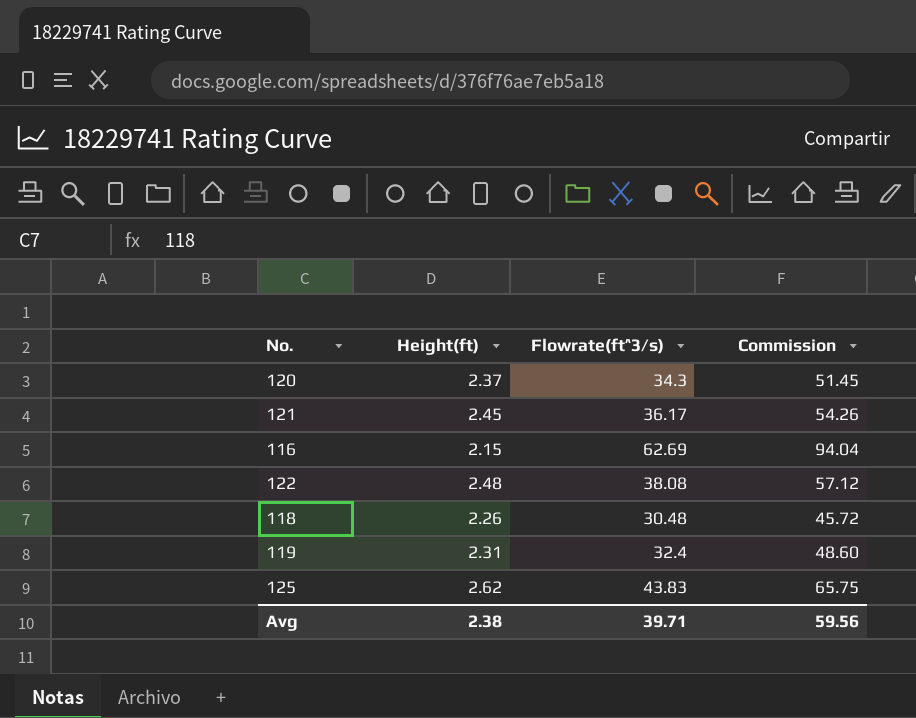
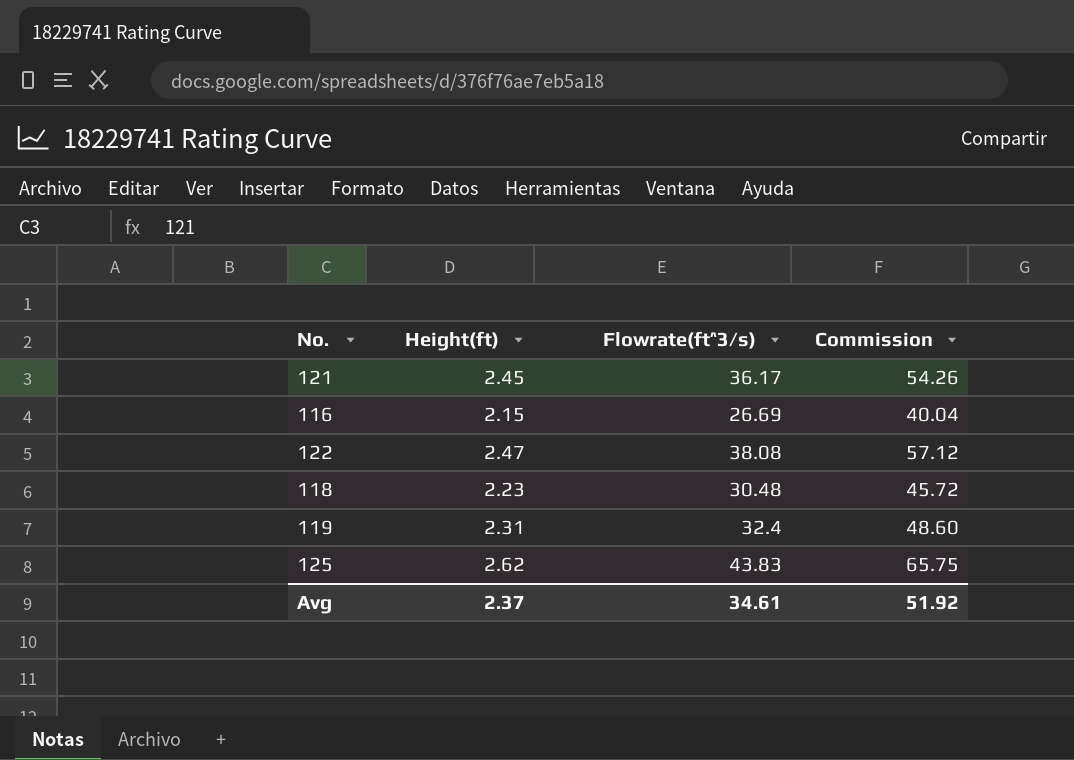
row 120: 2.37 | 34.3 | 51.45 -> none
116 | Flowrate(ft^3/s): 62.69 -> 26.69
116 | Commission: 94.04 -> 40.04
122 | Height(ft): 2.48 -> 2.47
118 | Height(ft): 2.26 -> 2.23
Avg | Height(ft): 2.38 -> 2.37
Avg | Flowrate(ft^3/s): 39.71 -> 34.61
Avg | Commission: 59.56 -> 51.92

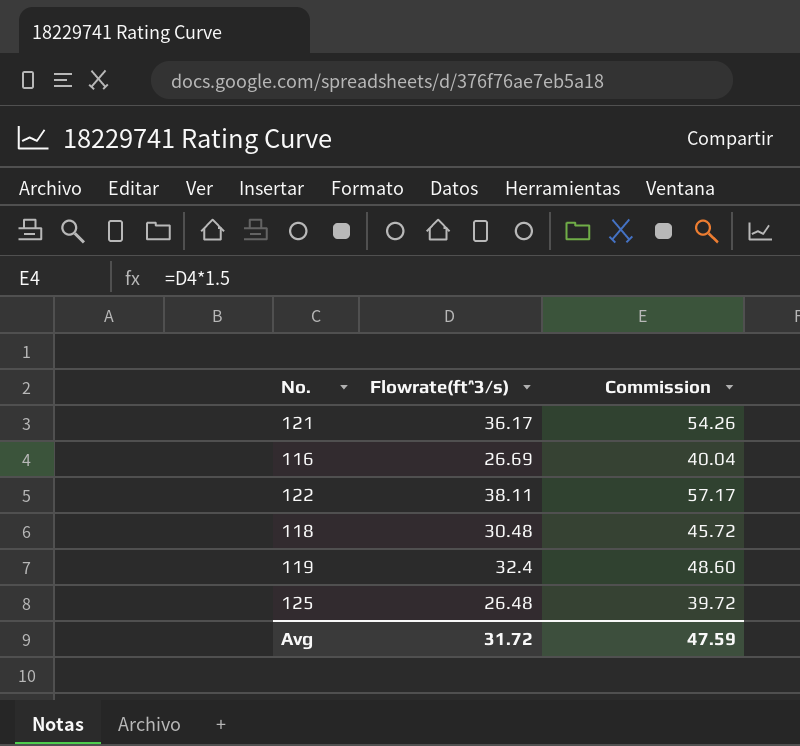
column Height(ft) | position: 2 -> none
122 | Flowrate(ft^3/s): 38.08 -> 38.11
122 | Commission: 57.12 -> 57.17
125 | Flowrate(ft^3/s): 43.83 -> 26.48
125 | Commission: 65.75 -> 39.72
Avg | Flowrate(ft^3/s): 34.61 -> 31.72
Avg | Commission: 51.92 -> 47.59

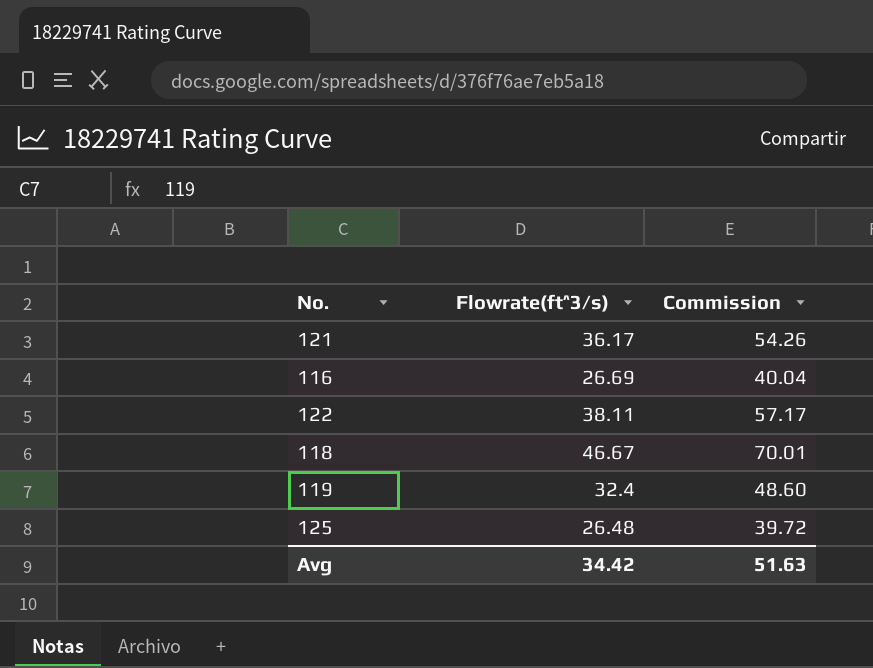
118 | Flowrate(ft^3/s): 30.48 -> 46.67
118 | Commission: 45.72 -> 70.01
Avg | Flowrate(ft^3/s): 31.72 -> 34.42
Avg | Commission: 47.59 -> 51.63

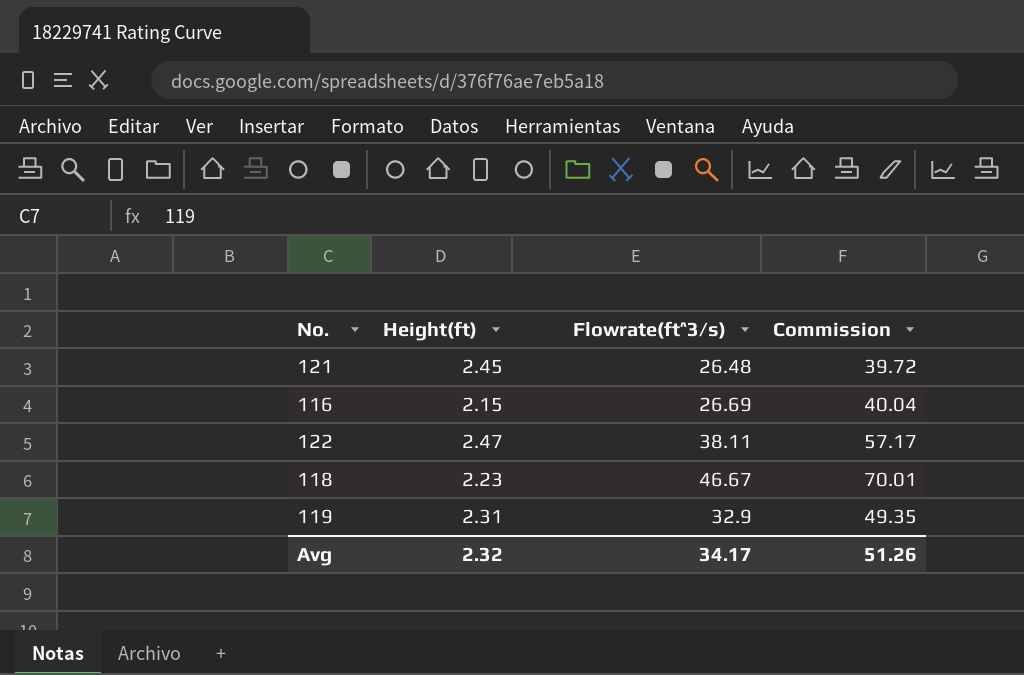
column Height(ft) | position: none -> 2
row 125: 26.48 | 39.72 -> none
121 | Flowrate(ft^3/s): 36.17 -> 26.48
121 | Commission: 54.26 -> 39.72
119 | Flowrate(ft^3/s): 32.4 -> 32.9
119 | Commission: 48.60 -> 49.35
Avg | Flowrate(ft^3/s): 34.42 -> 34.17
Avg | Commission: 51.63 -> 51.26

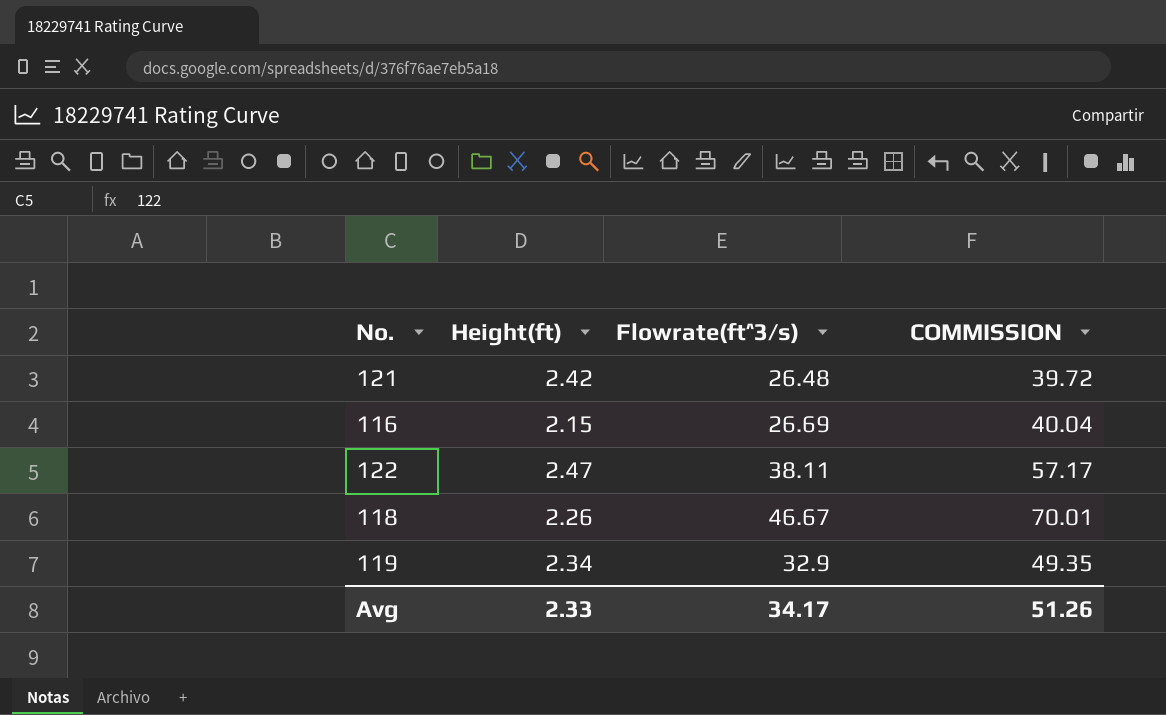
column name: Commission -> COMMISSION
121 | Height(ft): 2.45 -> 2.42
118 | Height(ft): 2.23 -> 2.26
119 | Height(ft): 2.31 -> 2.34
Avg | Height(ft): 2.32 -> 2.33

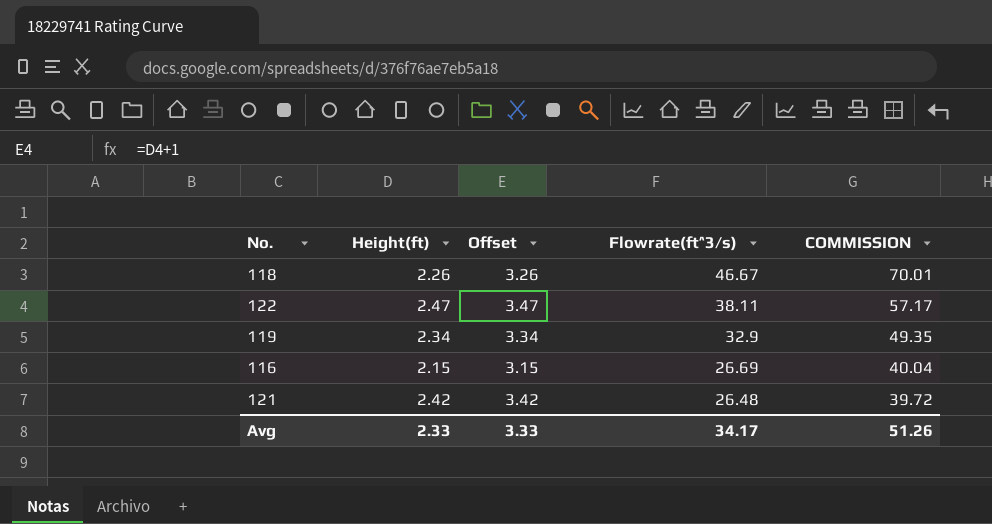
row order: none -> Flowrate(ft^3/s) descending
column Offset | formula: none -> [Height(ft)] + 1

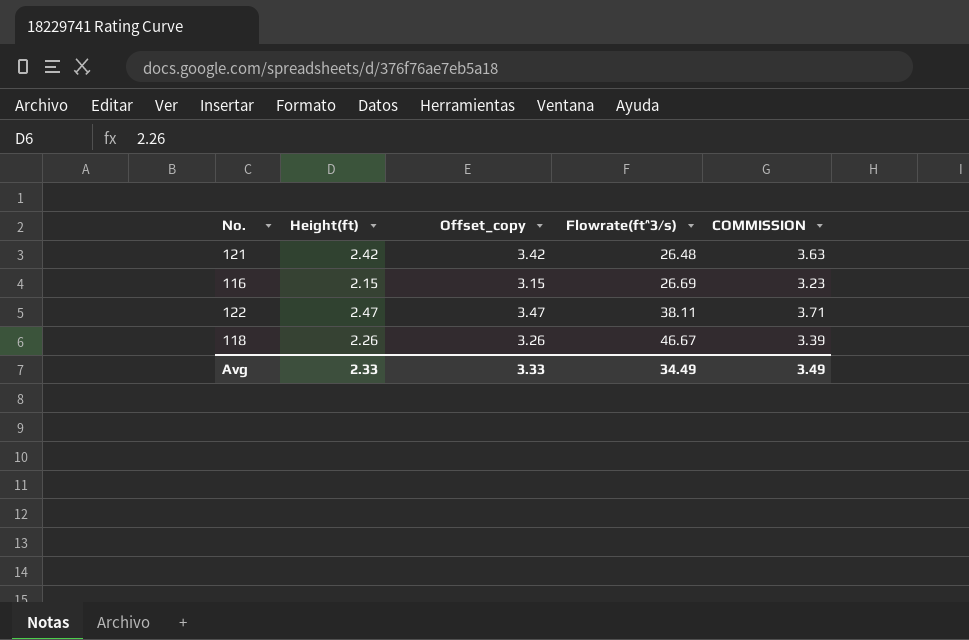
row order: Flowrate(ft^3/s) descending -> Flowrate(ft^3/s) ascending
column name: Offset -> Offset_copy
column COMMISSION | formula: [Flowrate(ft^3/s)] * 1.5 -> [Height(ft)] * 1.5
row 119: 2.34 | 3.34 | 32.9 | 49.35 -> none
Avg | Flowrate(ft^3/s): 34.17 -> 34.49
Avg | COMMISSION: 51.26 -> 3.49

